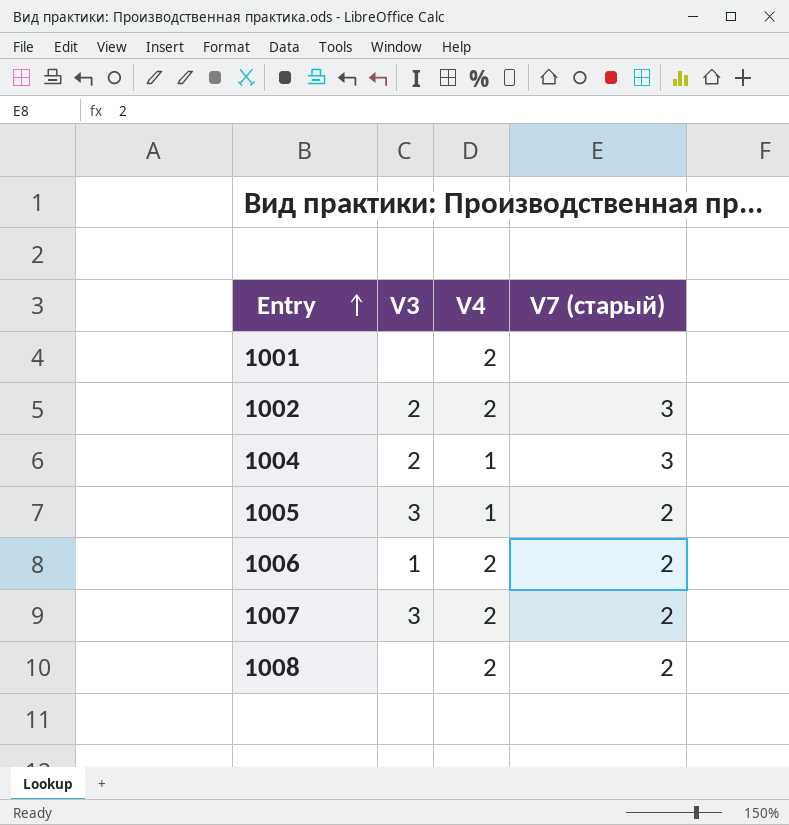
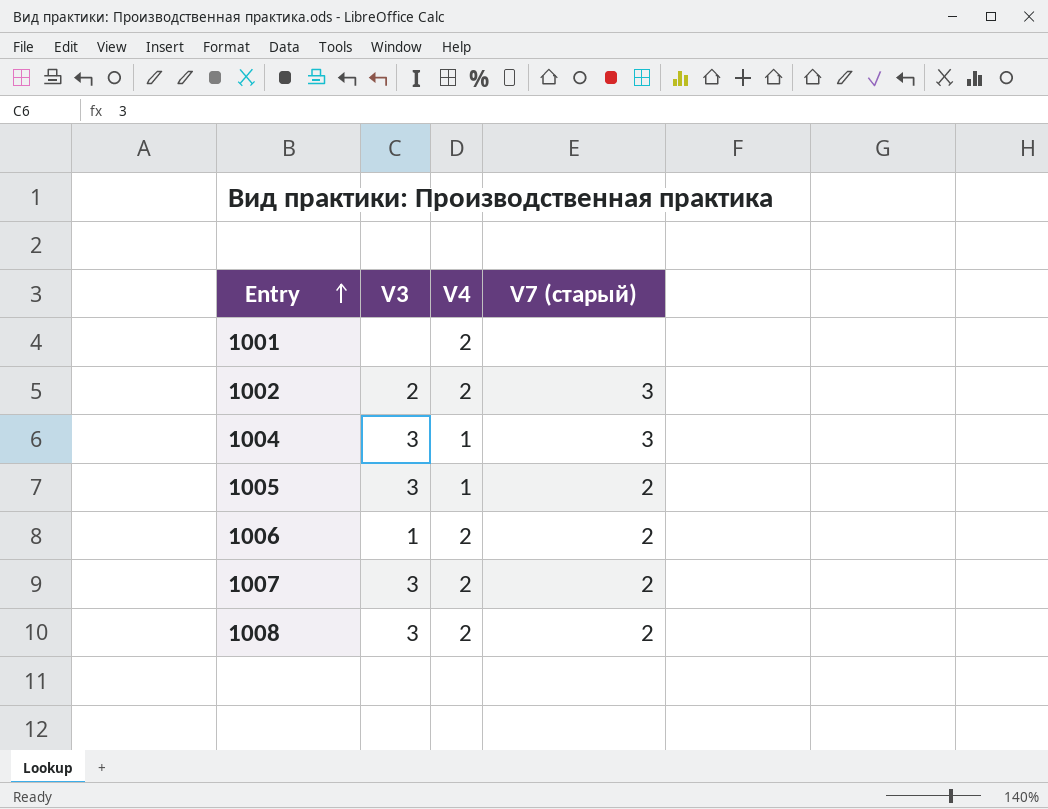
1004 | V3: 2 -> 3
1008 | V3: none -> 3

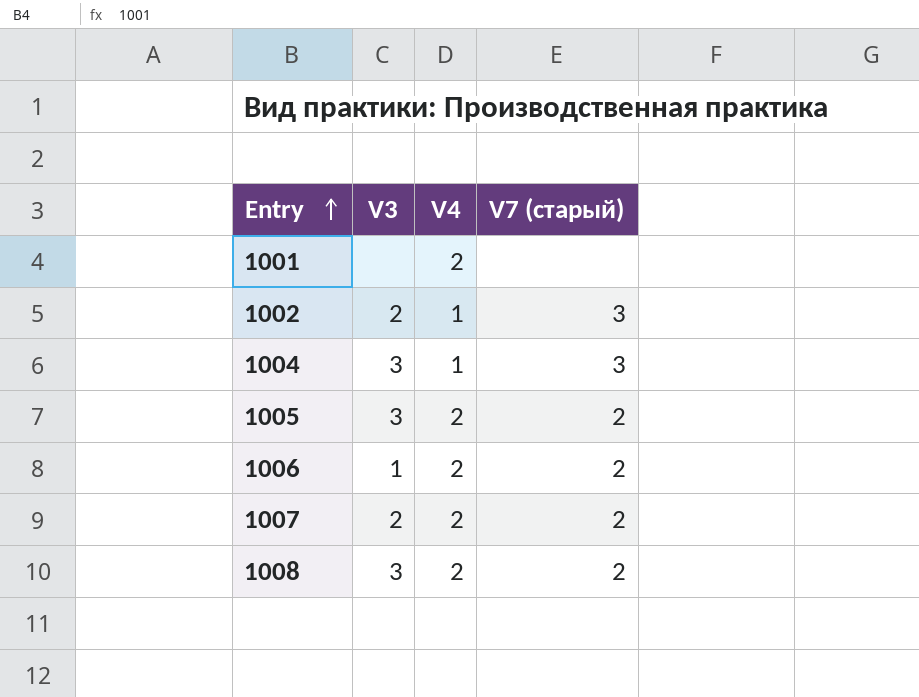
1002 | V4: 2 -> 1
1005 | V4: 1 -> 2
1007 | V3: 3 -> 2

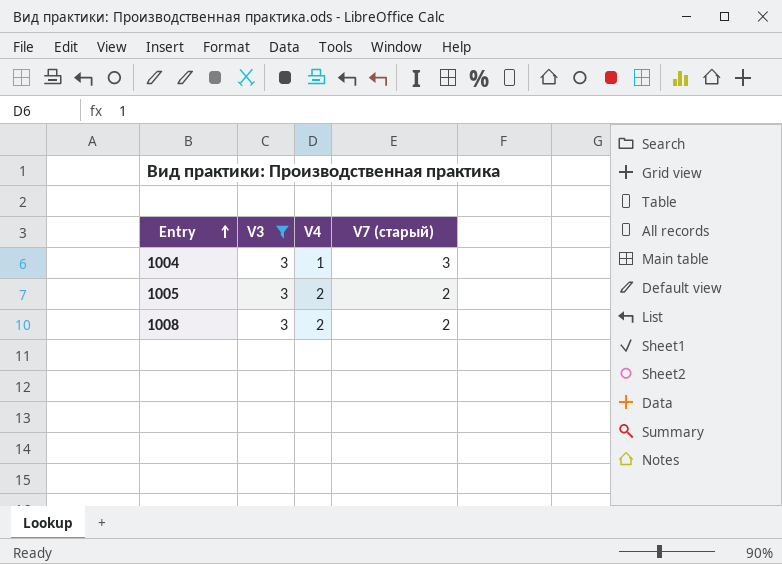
filter: none -> V3 = 3

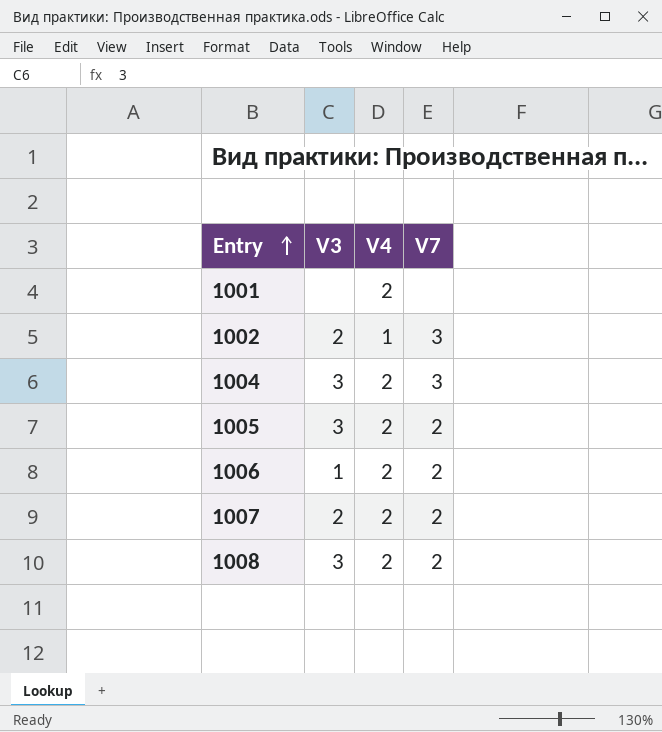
filter: V3 = 3 -> none
column name: V7 (старый) -> V7
1004 | V4: 1 -> 2

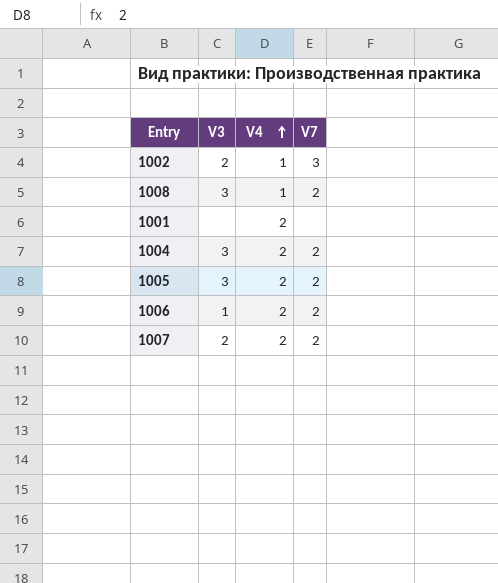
row order: Entry ascending -> V4 ascending
1008 | V4: 2 -> 1
1004 | V7: 3 -> 2

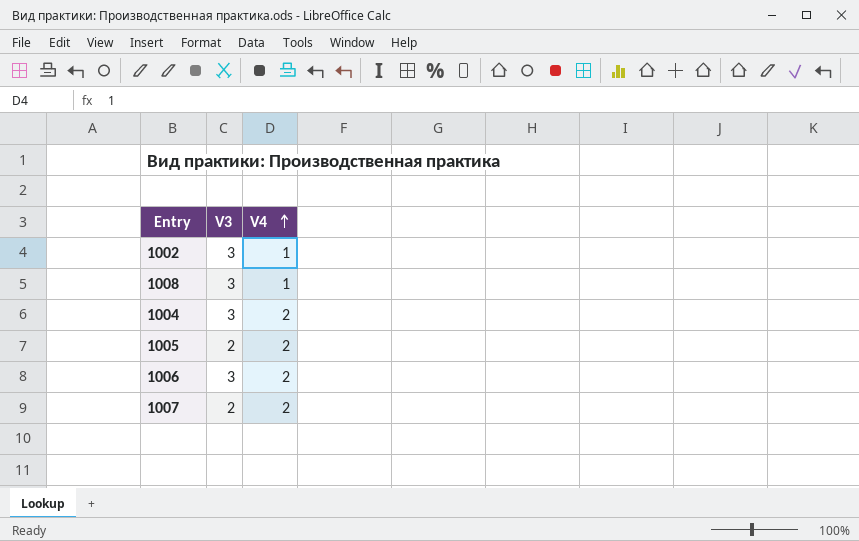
column V7 | position: 4 -> none
row 1001: none | 2 | none -> none
1002 | V3: 2 -> 3
1005 | V3: 3 -> 2
1006 | V3: 1 -> 3

